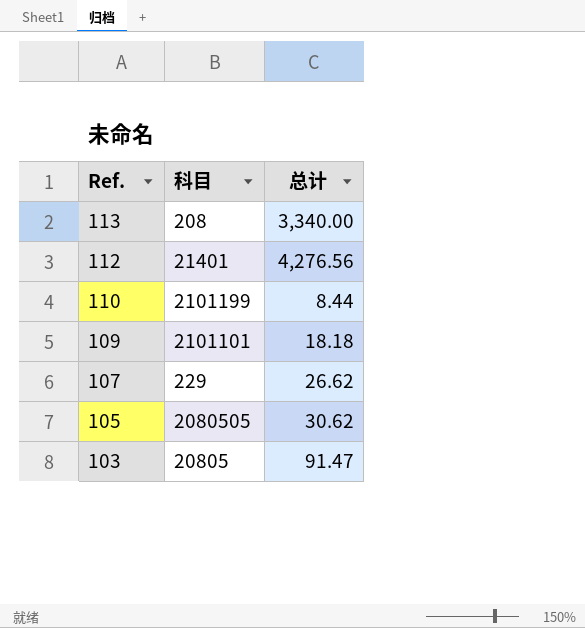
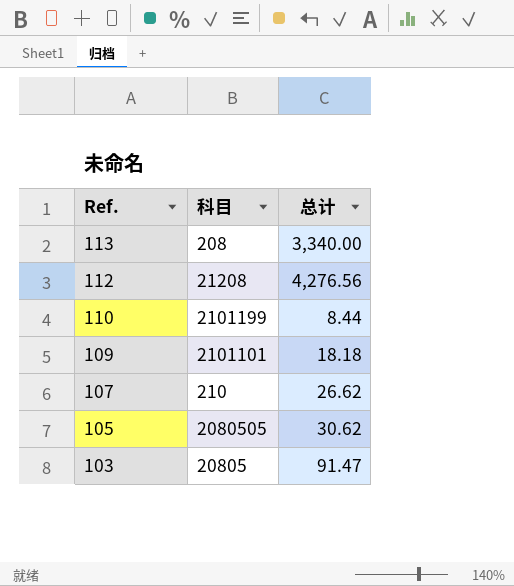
112 | 科目: 21401 -> 21208
107 | 科目: 229 -> 210

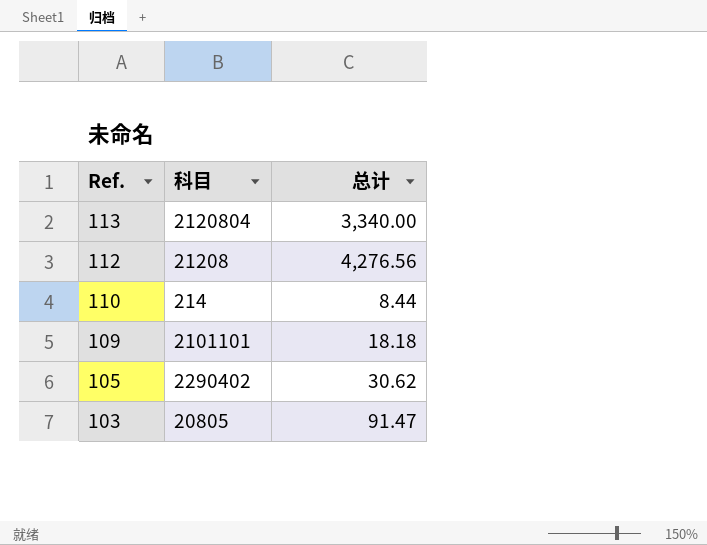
row 107: 210 | 26.62 -> none
113 | 科目: 208 -> 2120804
110 | 科目: 2101199 -> 214
105 | 科目: 2080505 -> 2290402

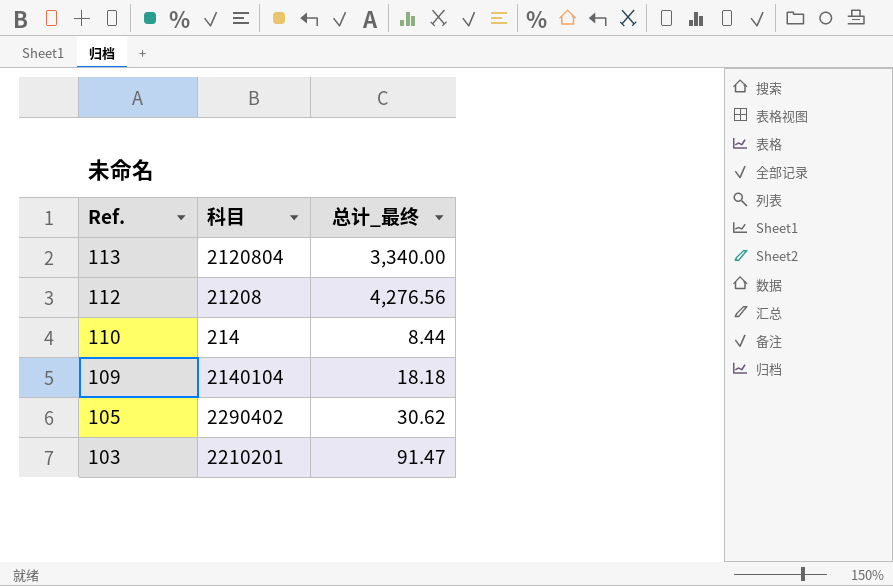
column name: 总计 -> 总计_最终
109 | 科目: 2101101 -> 2140104
103 | 科目: 20805 -> 2210201

